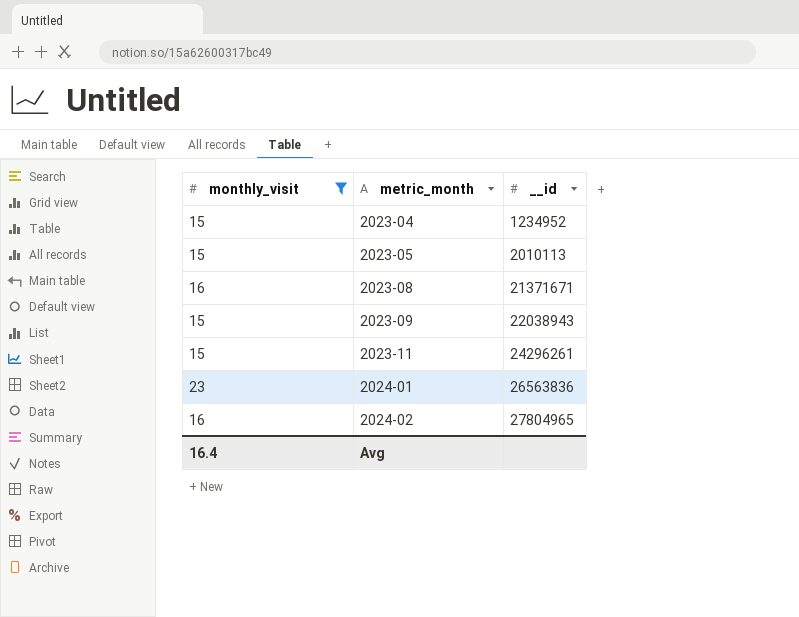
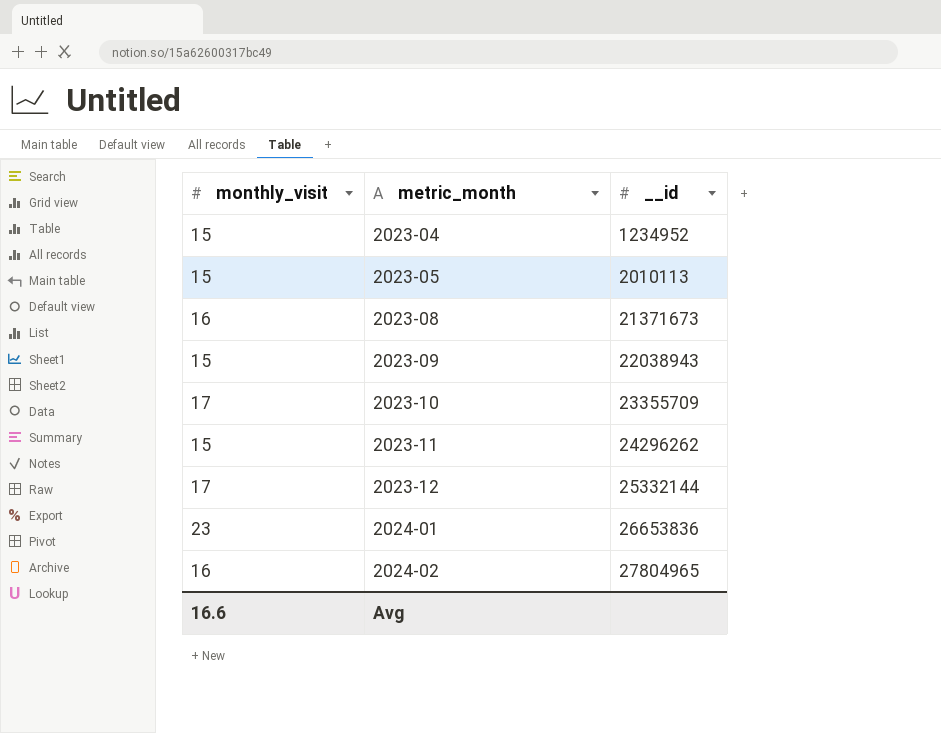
filter: monthly_visit != 17 -> none
2023-08 | __id: 21371671 -> 21371673
2023-11 | __id: 24296261 -> 24296262
2024-01 | __id: 26563836 -> 26653836
Avg | monthly_visit: 16.4 -> 16.6

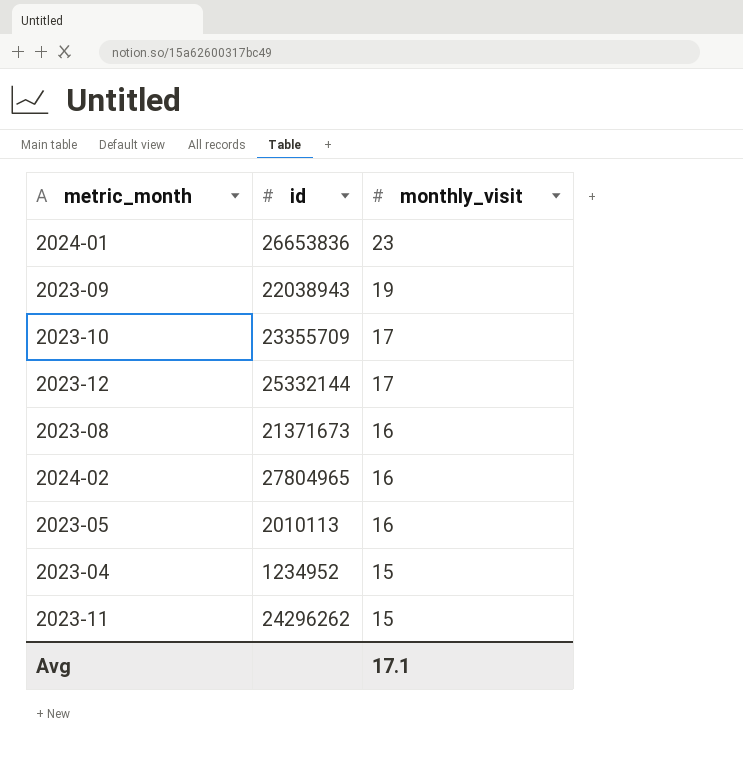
row order: metric_month ascending -> monthly_visit descending
column name: __id -> id
column monthly_visit | position: 1 -> 3
2023-09 | monthly_visit: 15 -> 19
2023-05 | monthly_visit: 15 -> 16
Avg | monthly_visit: 16.6 -> 17.1

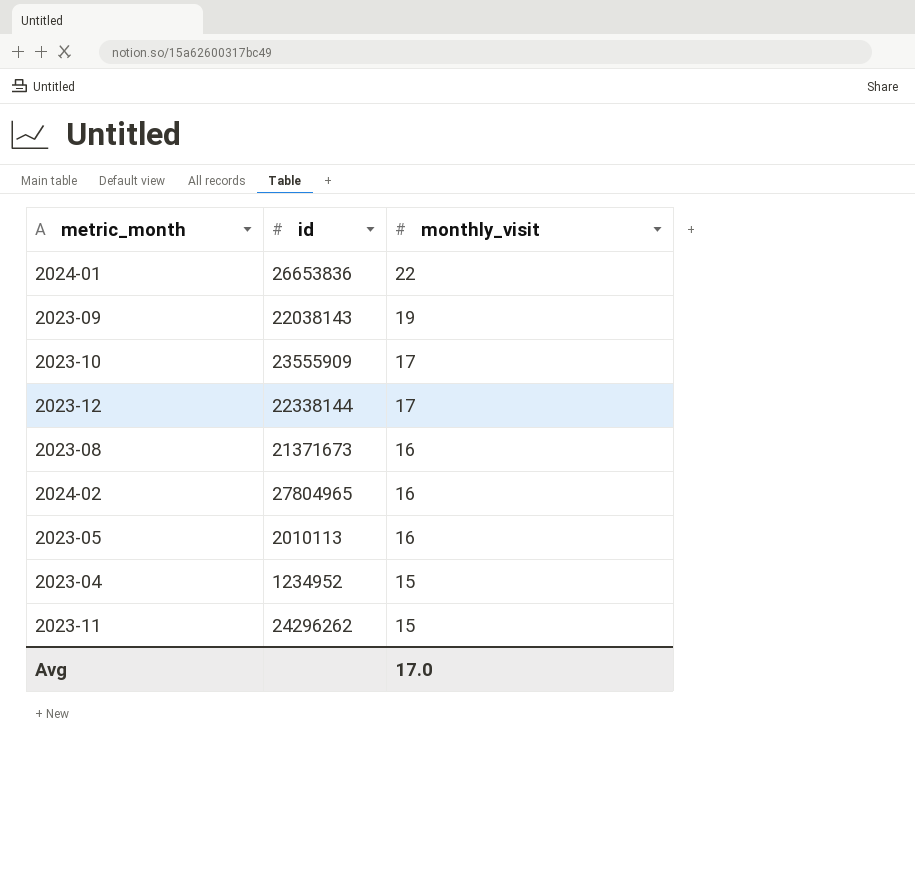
2024-01 | monthly_visit: 23 -> 22
2023-09 | id: 22038943 -> 22038143
2023-10 | id: 23355709 -> 23555909
2023-12 | id: 25332144 -> 22338144
Avg | monthly_visit: 17.1 -> 17.0

